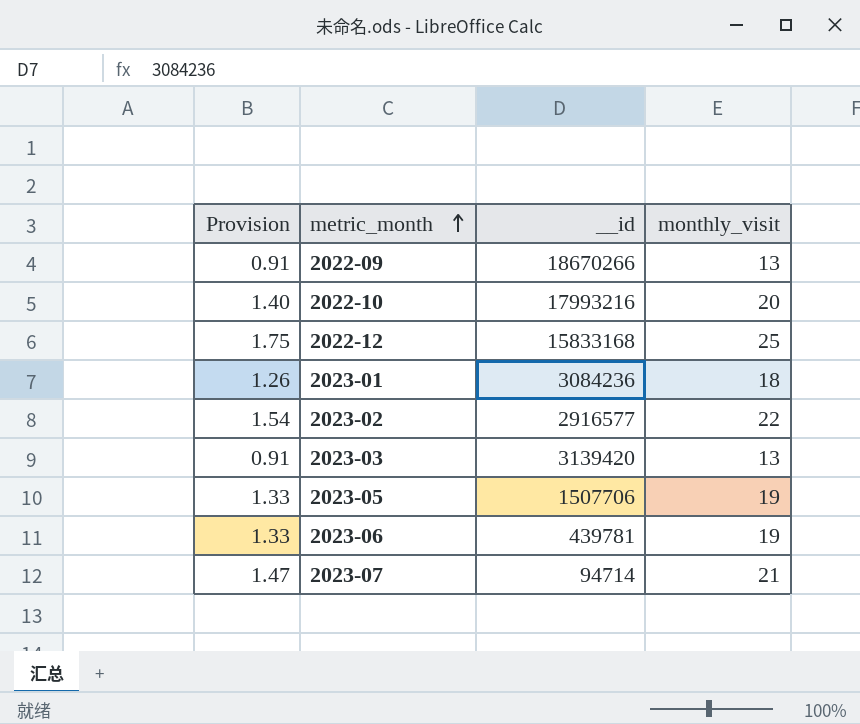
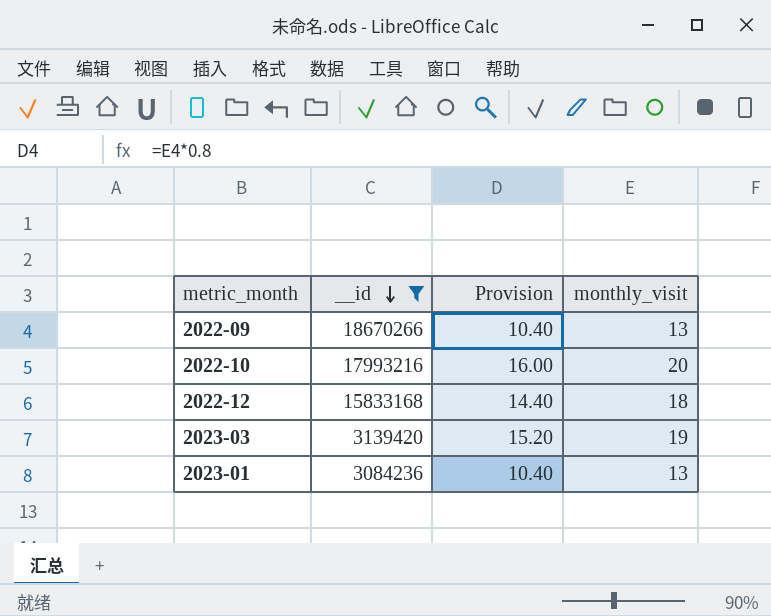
filter: none -> __id >= 3084236
row order: metric_month ascending -> __id descending
column Provision | formula: [monthly_visit] * 0.07 -> [monthly_visit] * 0.8
column Provision | position: 1 -> 3
2022-12 | monthly_visit: 25 -> 18
2023-03 | monthly_visit: 13 -> 19
2023-01 | monthly_visit: 18 -> 13

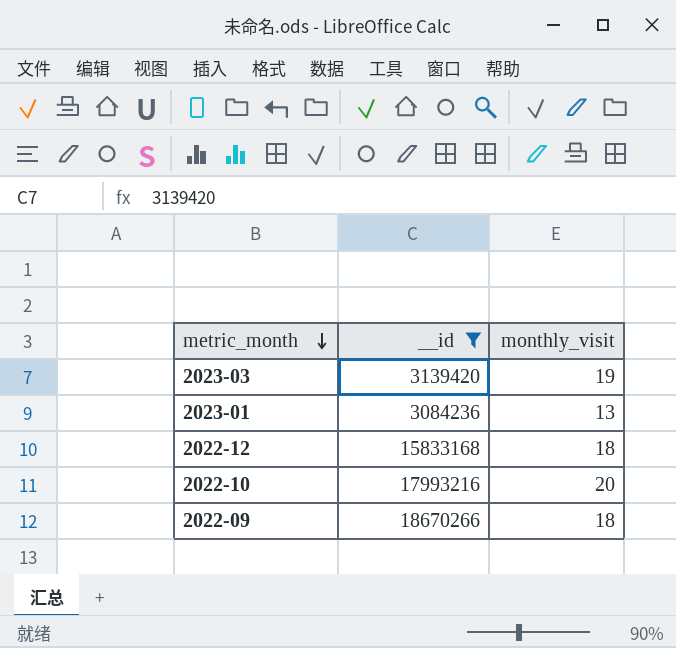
row order: __id descending -> metric_month descending
column Provision | formula: [monthly_visit] * 0.8 -> none
2022-09 | monthly_visit: 13 -> 18

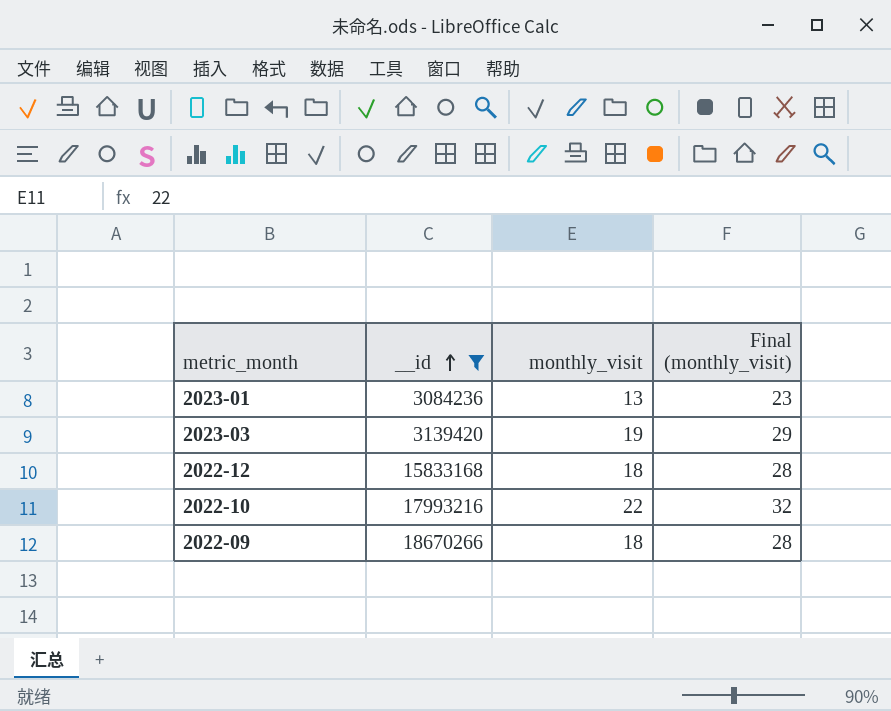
row order: metric_month descending -> __id ascending
column Final (monthly_visit) | formula: none -> [monthly_visit] + 10
2022-10 | monthly_visit: 20 -> 22

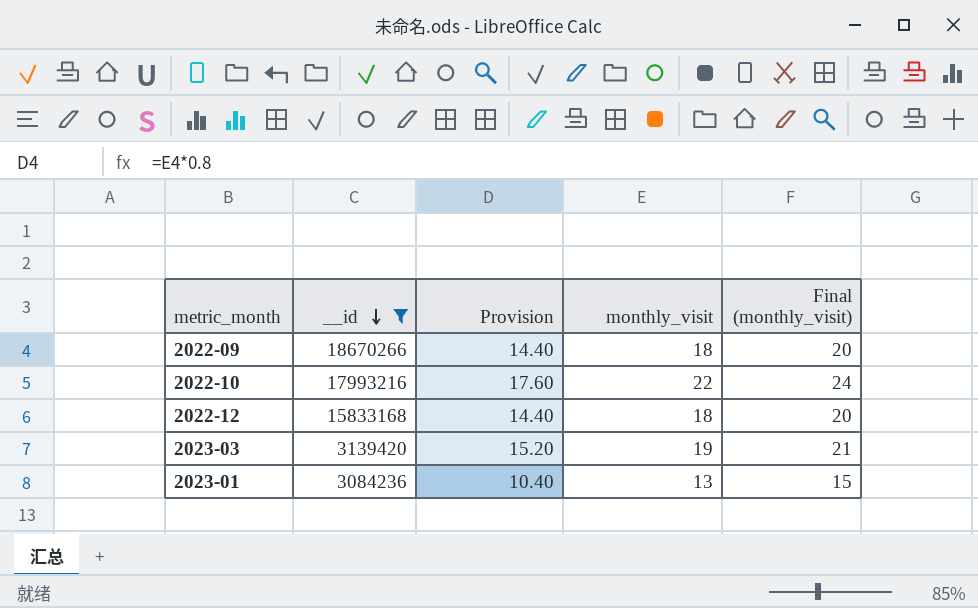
row order: __id ascending -> __id descending
column Provision | formula: none -> [monthly_visit] * 0.8
column Final (monthly_visit) | formula: [monthly_visit] + 10 -> [monthly_visit] + 2

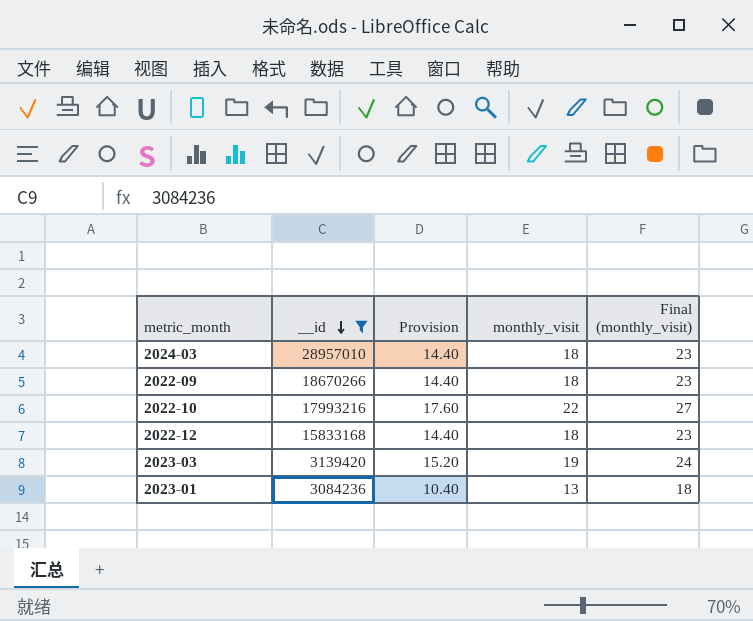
column Final (monthly_visit) | formula: [monthly_visit] + 2 -> [monthly_visit] + 5
row 2024-03: none -> 28957010 | 14.40 | 18 | 23

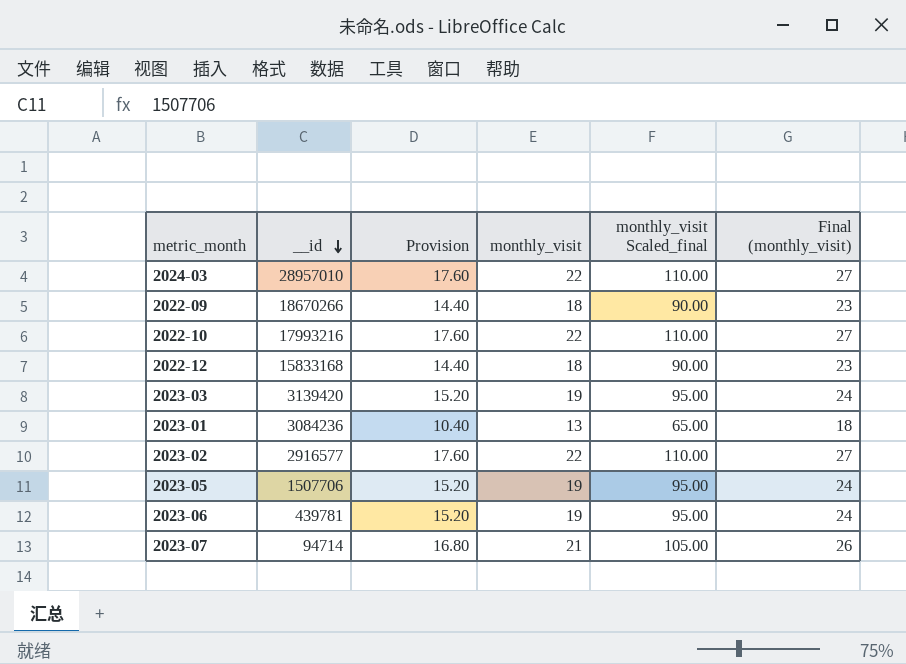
filter: __id >= 3084236 -> none
column monthly_visit Scaled_final | formula: none -> [monthly_visit] * 5
2024-03 | Provision: 14.40 -> 17.60
2024-03 | monthly_visit: 18 -> 22
2024-03 | Final (monthly_visit): 23 -> 27

